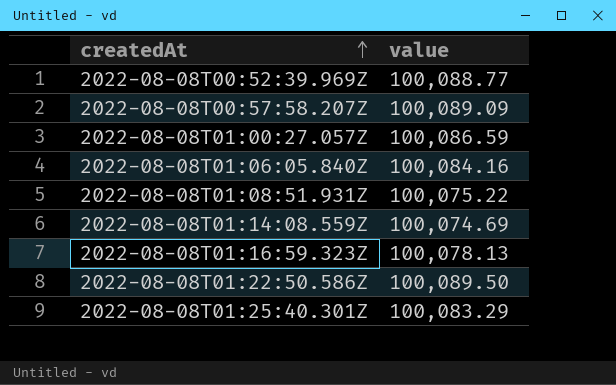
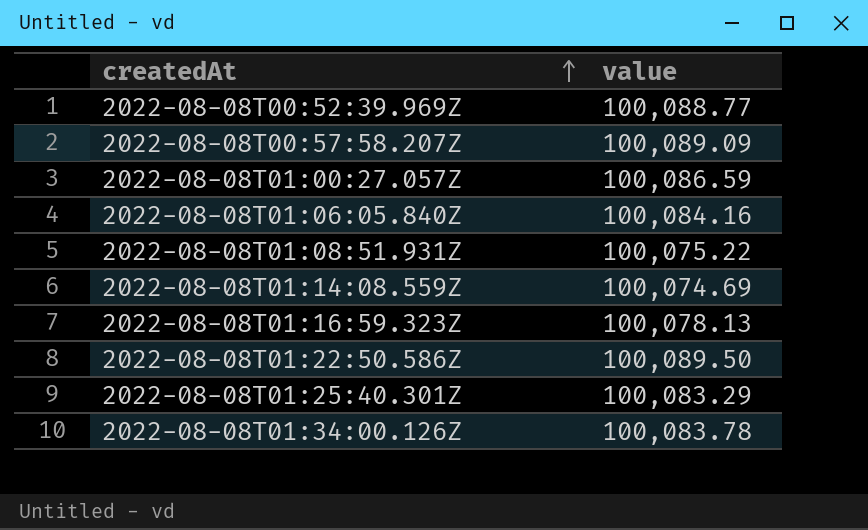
row 2022-08-08T01:34:00.126Z: none -> 100,083.78

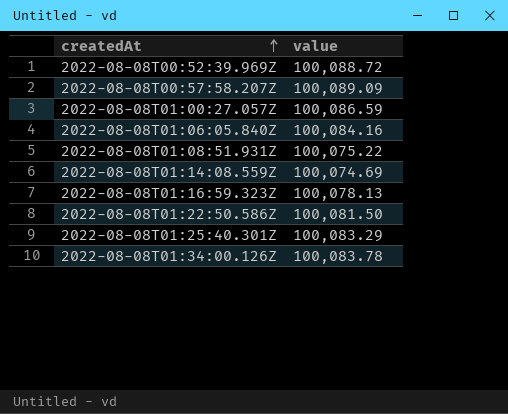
2022-08-08T00:52:39.969Z | value: 100,088.77 -> 100,088.72
2022-08-08T01:22:50.586Z | value: 100,089.50 -> 100,081.50

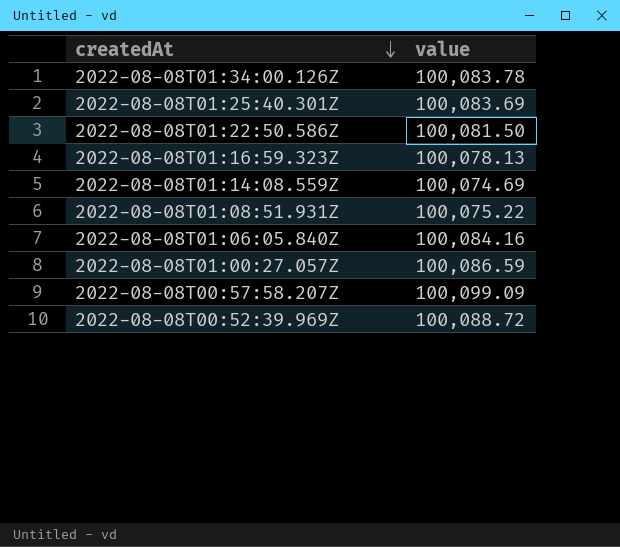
row order: createdAt ascending -> createdAt descending
2022-08-08T01:25:40.301Z | value: 100,083.29 -> 100,083.69
2022-08-08T00:57:58.207Z | value: 100,089.09 -> 100,099.09

